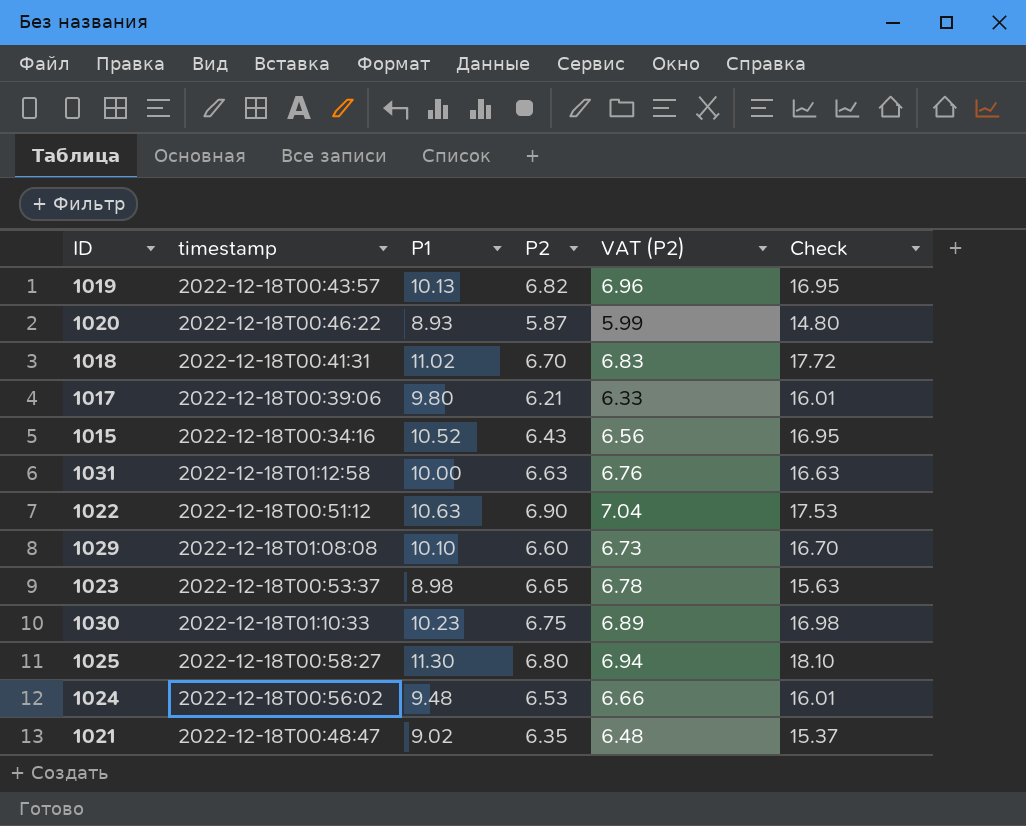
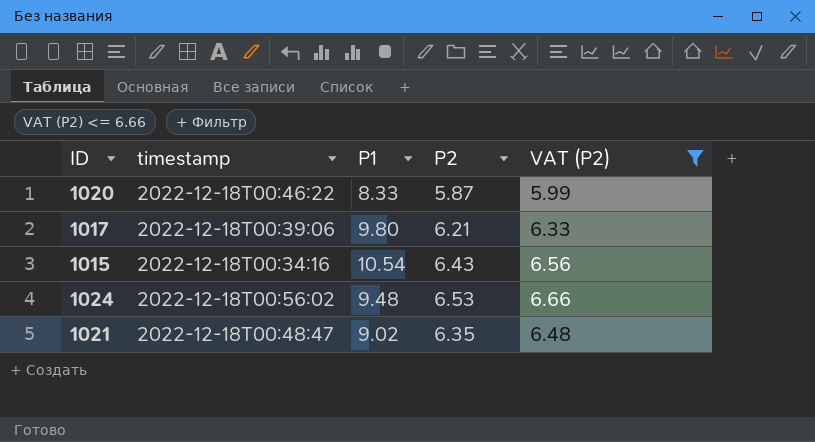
filter: none -> VAT (P2) <= 6.66
column Check | formula: [P1] + [P2] -> none
1020 | P1: 8.93 -> 8.33
1015 | P1: 10.52 -> 10.54

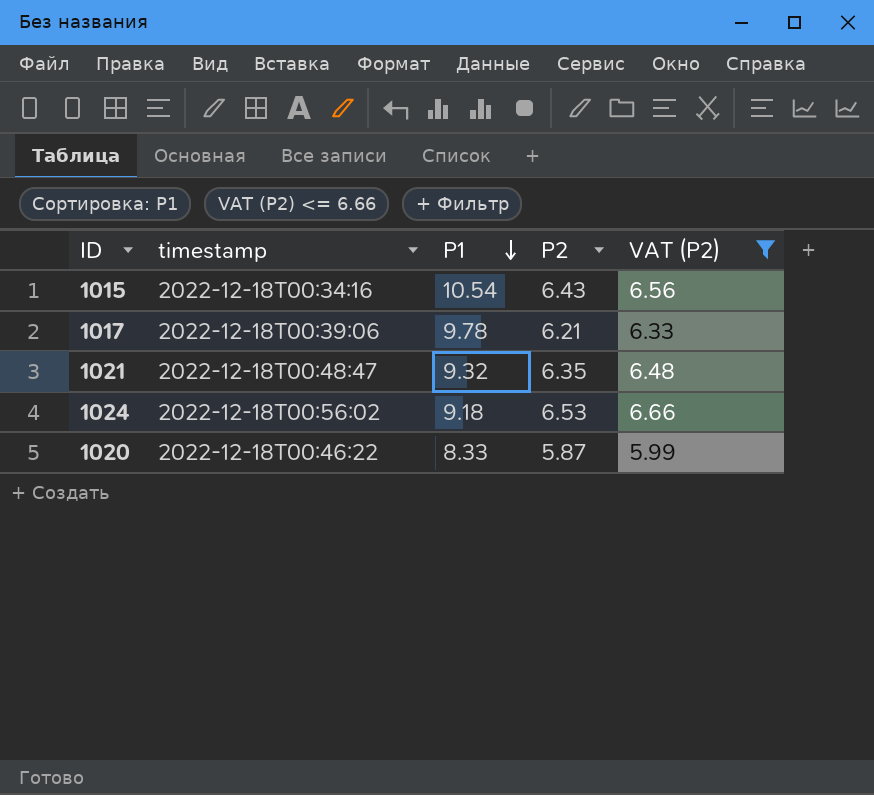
row order: none -> P1 descending
1017 | P1: 9.80 -> 9.78
1021 | P1: 9.02 -> 9.32
1024 | P1: 9.48 -> 9.18

